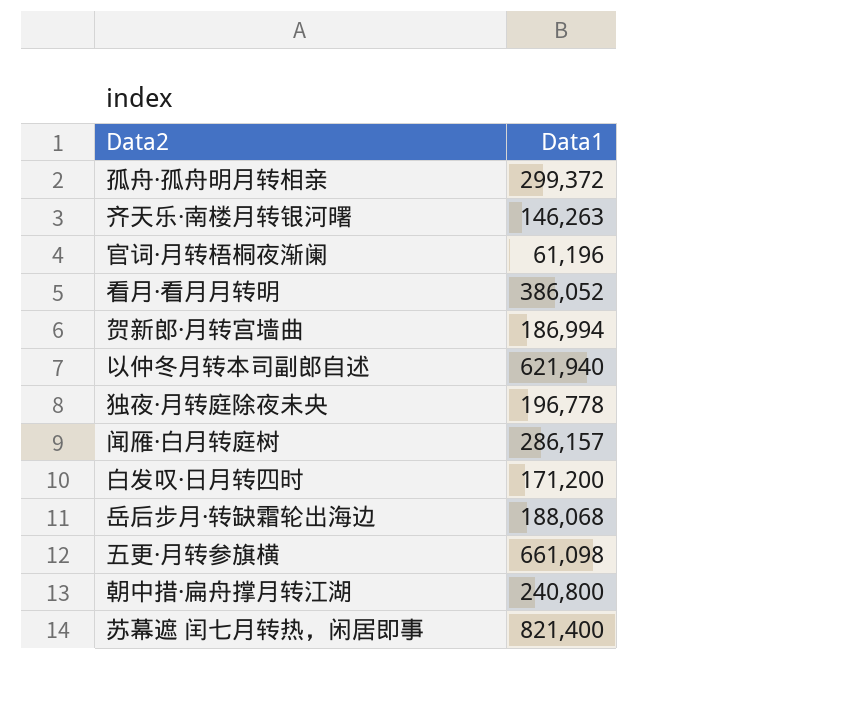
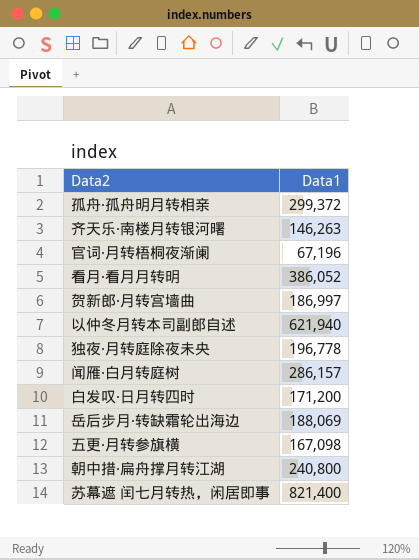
官词·月转梧桐夜渐阑 | Data1: 61,196 -> 67,196
贺新郎·月转宫墙曲 | Data1: 186,994 -> 186,997
岳后步月·转缺霜轮出海边 | Data1: 188,068 -> 188,069
五更·月转参旗横 | Data1: 661,098 -> 167,098

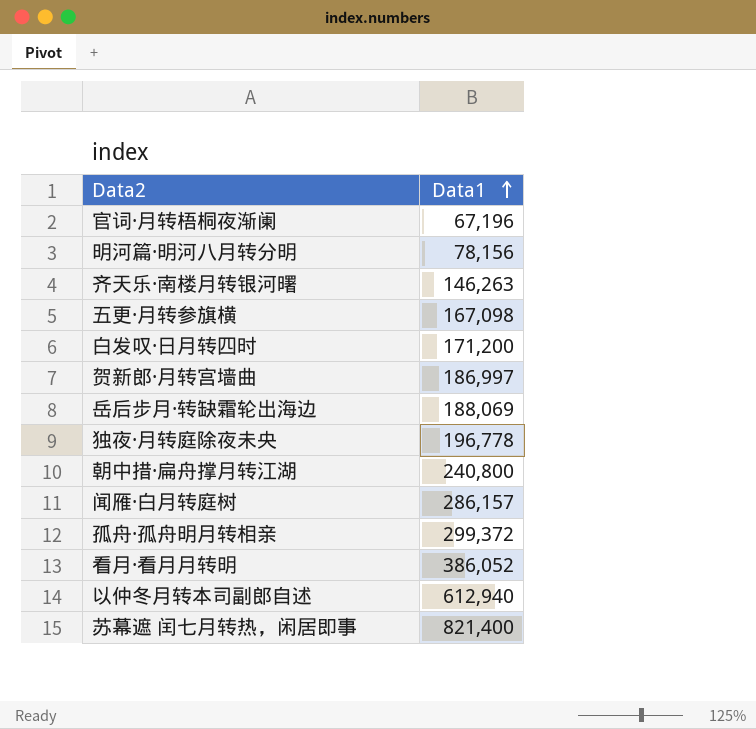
row order: none -> Data1 ascending
row 明河篇·明河八月转分明: none -> 78,156
以仲冬月转本司副郎自述 | Data1: 621,940 -> 612,940

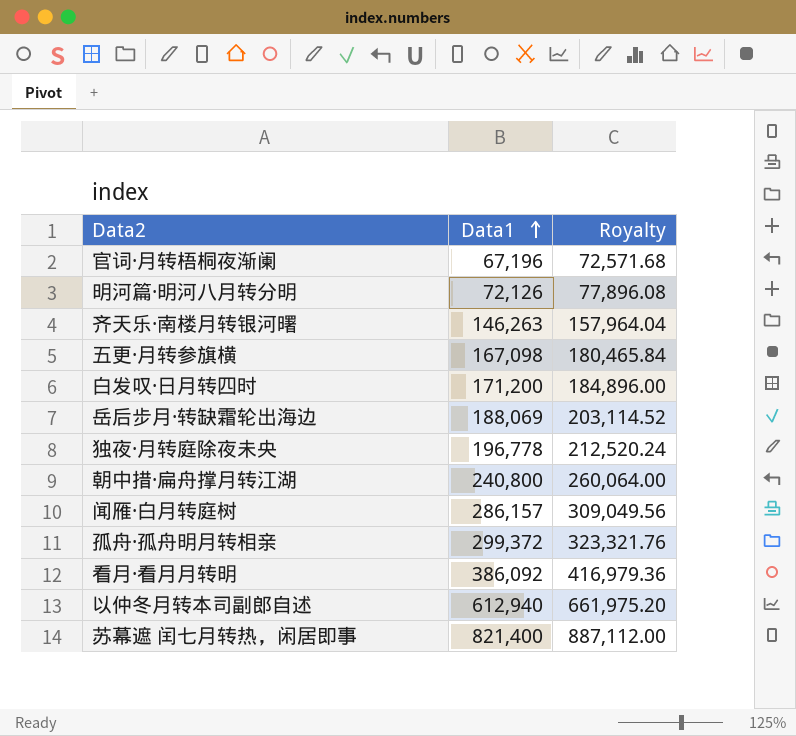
column Royalty | formula: none -> [Data1] * 1.08
row 贺新郎·月转宫墙曲: 186,997 -> none
明河篇·明河八月转分明 | Data1: 78,156 -> 72,126
看月·看月月转明 | Data1: 386,052 -> 386,092

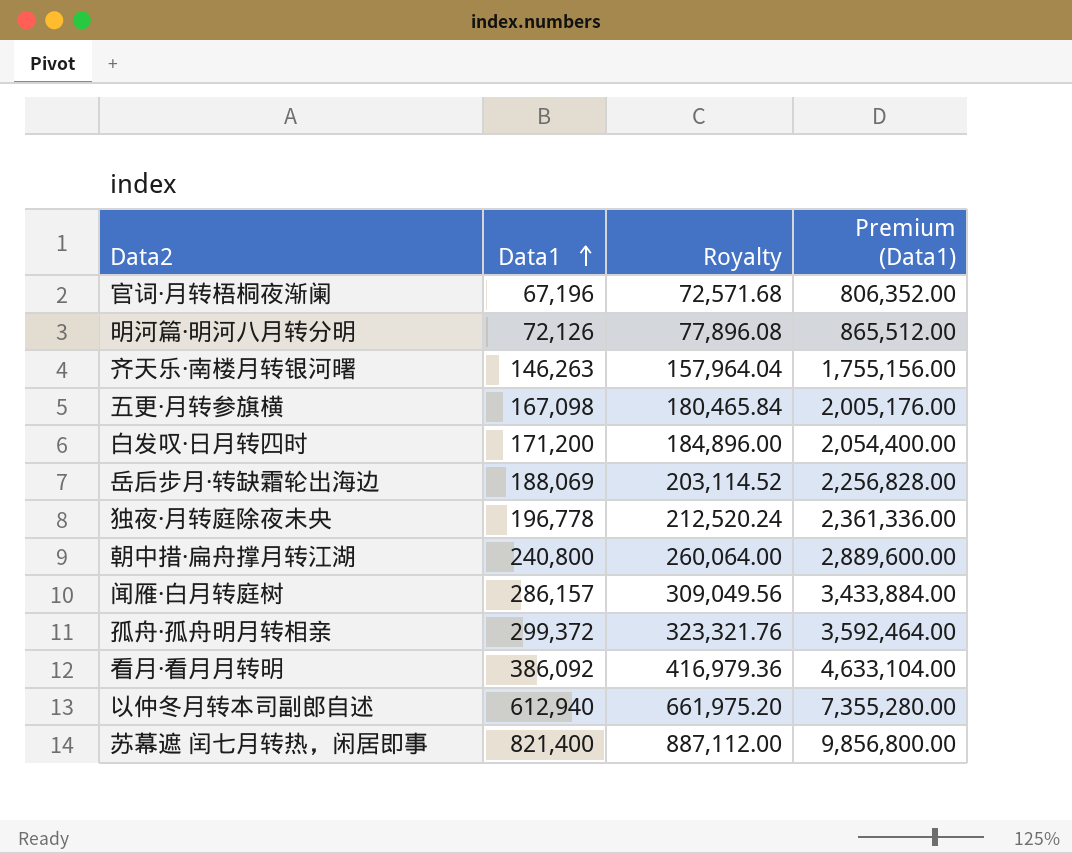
column Premium (Data1) | formula: none -> [Data1] * 12

